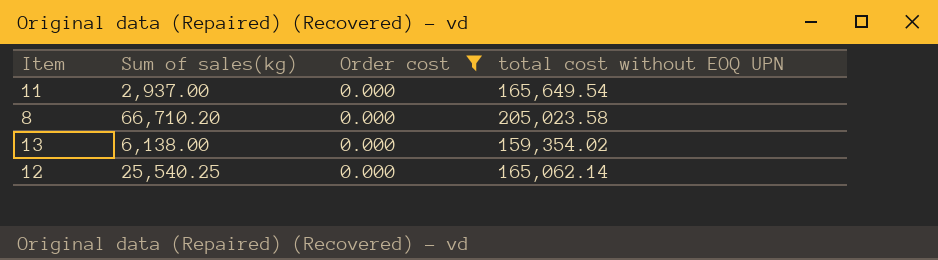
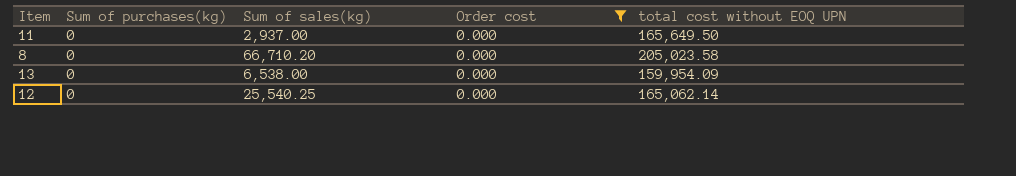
column Sum of purchases(kg) | position: none -> 2
11 | total cost without EOQ UPN: 165,649.54 -> 165,649.50
13 | Sum of sales(kg): 6,138.00 -> 6,538.00
13 | total cost without EOQ UPN: 159,354.02 -> 159,954.09

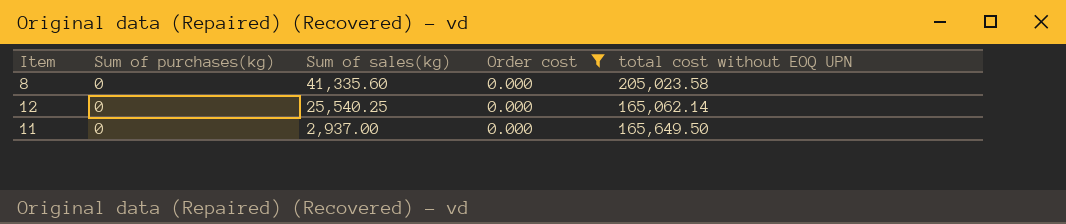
row order: none -> Sum of sales(kg) descending
row 13: 0 | 6,538.00 | 0.000 | 159,954.09 -> none
8 | Sum of sales(kg): 66,710.20 -> 41,335.60

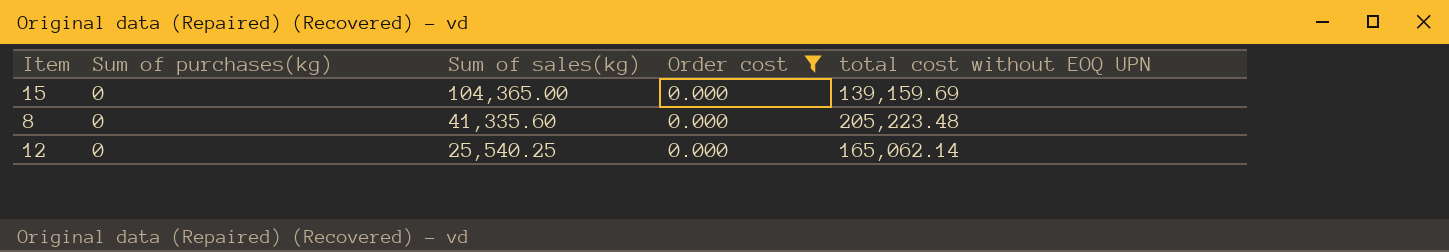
row 11: 0 | 2,937.00 | 0.000 | 165,649.50 -> none
row 15: none -> 0 | 104,365.00 | 0.000 | 139,159.69
8 | total cost without EOQ UPN: 205,023.58 -> 205,223.48

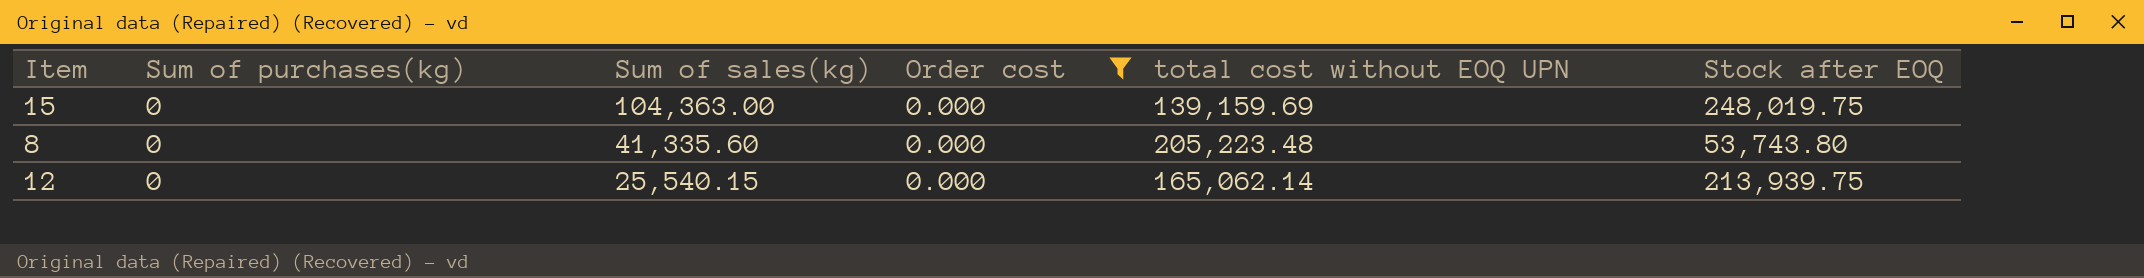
column Stock after EOQ | position: none -> 6
15 | Sum of sales(kg): 104,365.00 -> 104,363.00
12 | Sum of sales(kg): 25,540.25 -> 25,540.15

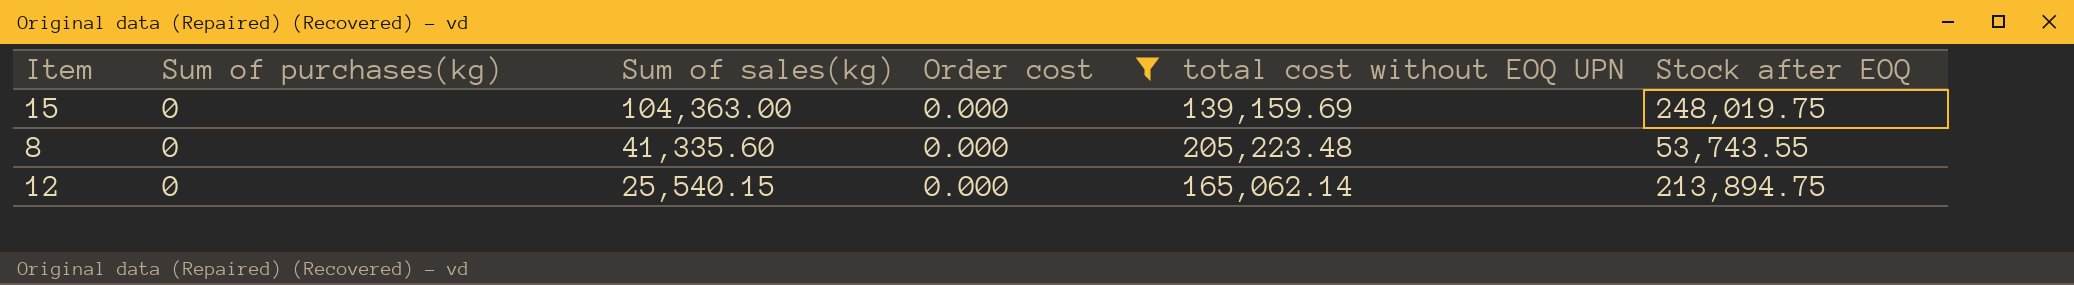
8 | Stock after EOQ: 53,743.80 -> 53,743.55
12 | Stock after EOQ: 213,939.75 -> 213,894.75

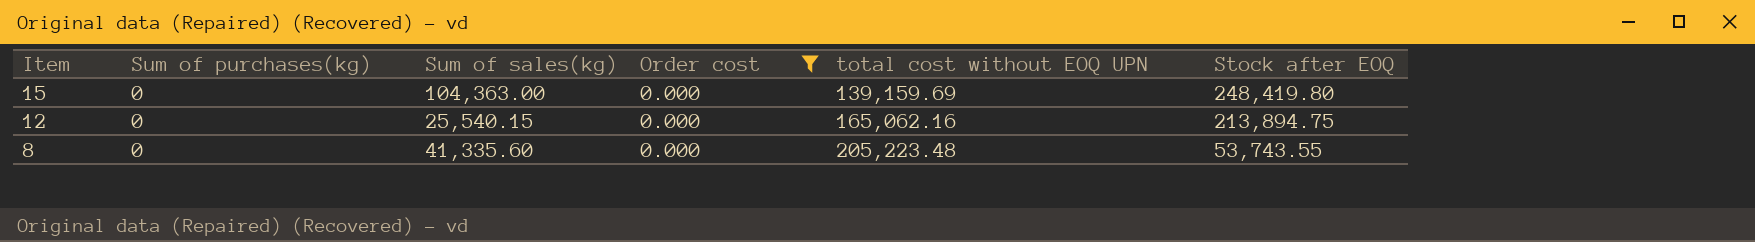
row order: Sum of sales(kg) descending -> Item descending
15 | Stock after EOQ: 248,019.75 -> 248,419.80
12 | total cost without EOQ UPN: 165,062.14 -> 165,062.16

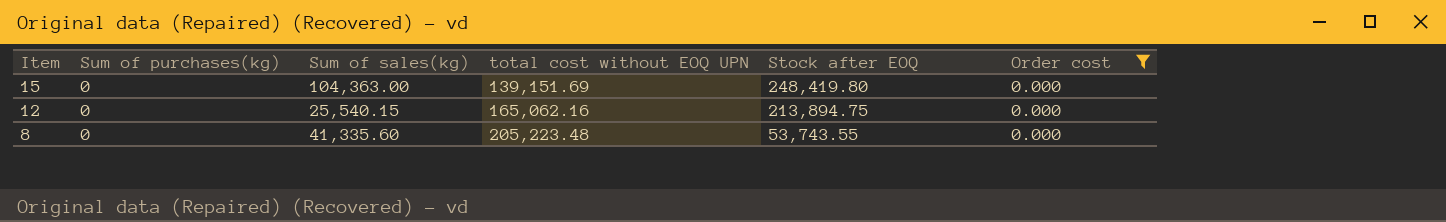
column Order cost | position: 4 -> 6
15 | total cost without EOQ UPN: 139,159.69 -> 139,151.69

